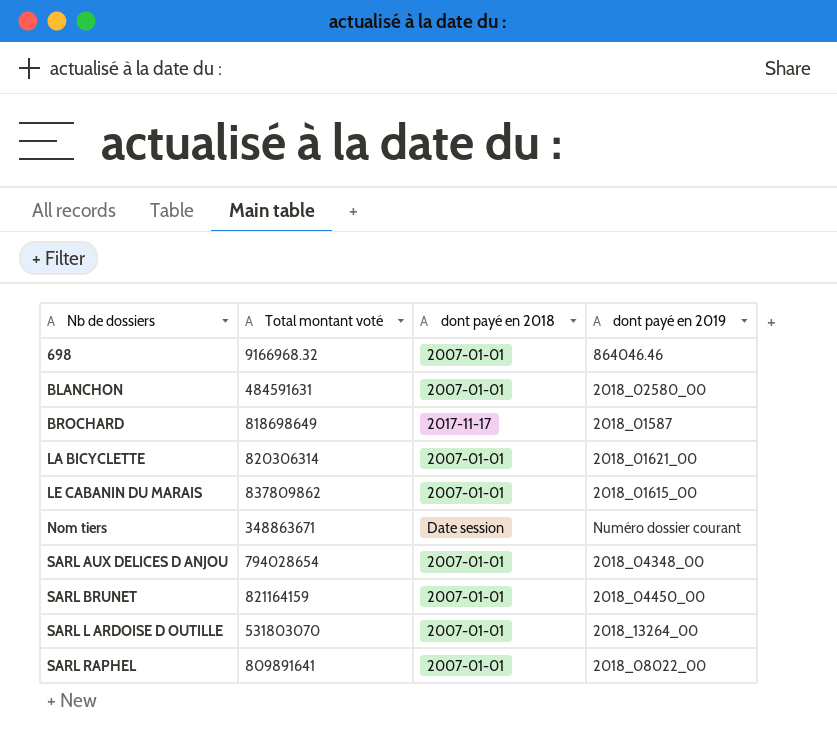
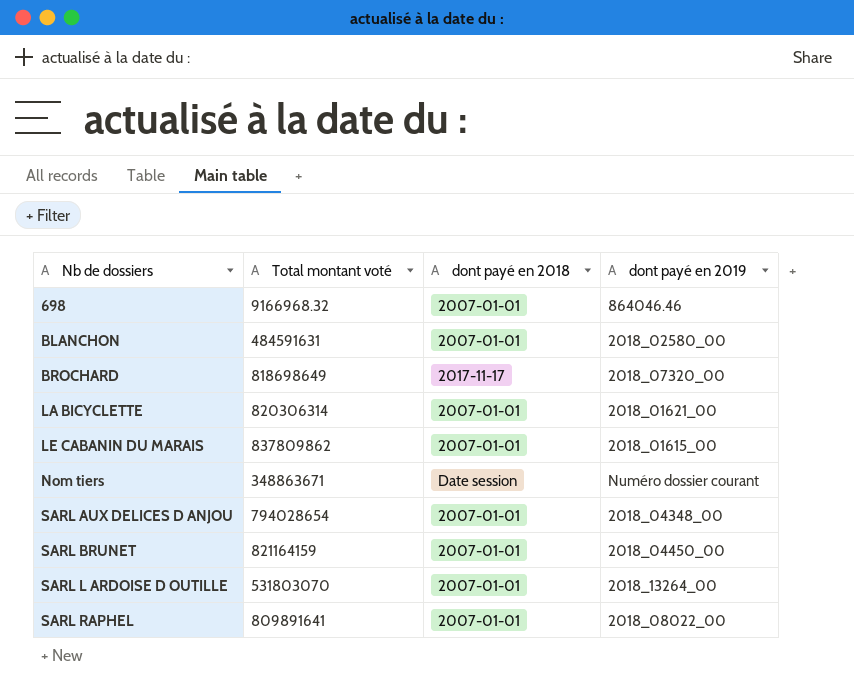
BROCHARD | dont payé en 2019: 2018_01587 -> 2018_07320_00

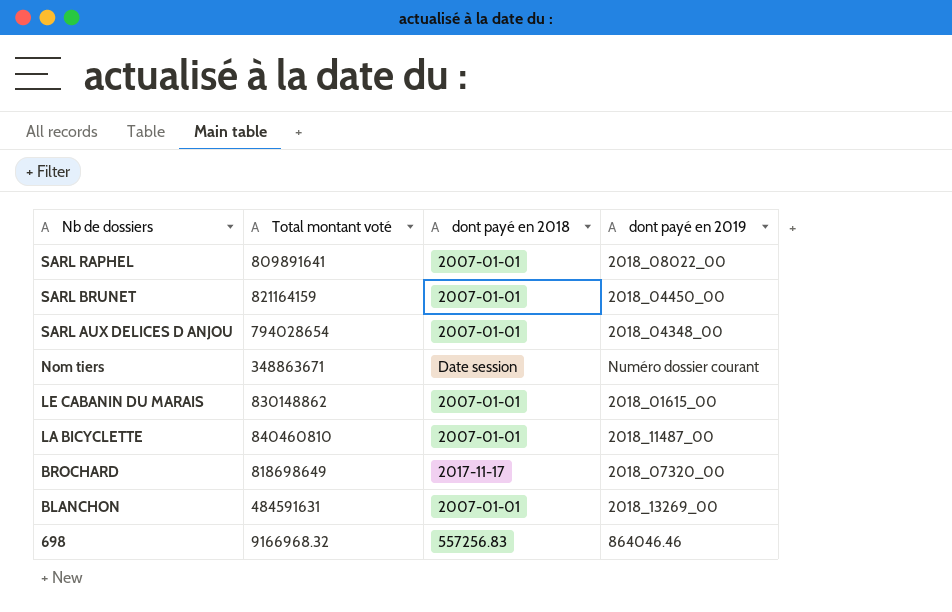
row order: Nb de dossiers ascending -> Nb de dossiers descending
row SARL L ARDOISE D OUTILLE: 531803070 | 2007-01-01 | 2018_13264_00 -> none
LE CABANIN DU MARAIS | Total montant voté: 837809862 -> 830148862
LA BICYCLETTE | Total montant voté: 820306314 -> 840460810
LA BICYCLETTE | dont payé en 2019: 2018_01621_00 -> 2018_11487_00
BLANCHON | dont payé en 2019: 2018_02580_00 -> 2018_13269_00
698 | dont payé en 2018: 2007-01-01 -> 557256.83

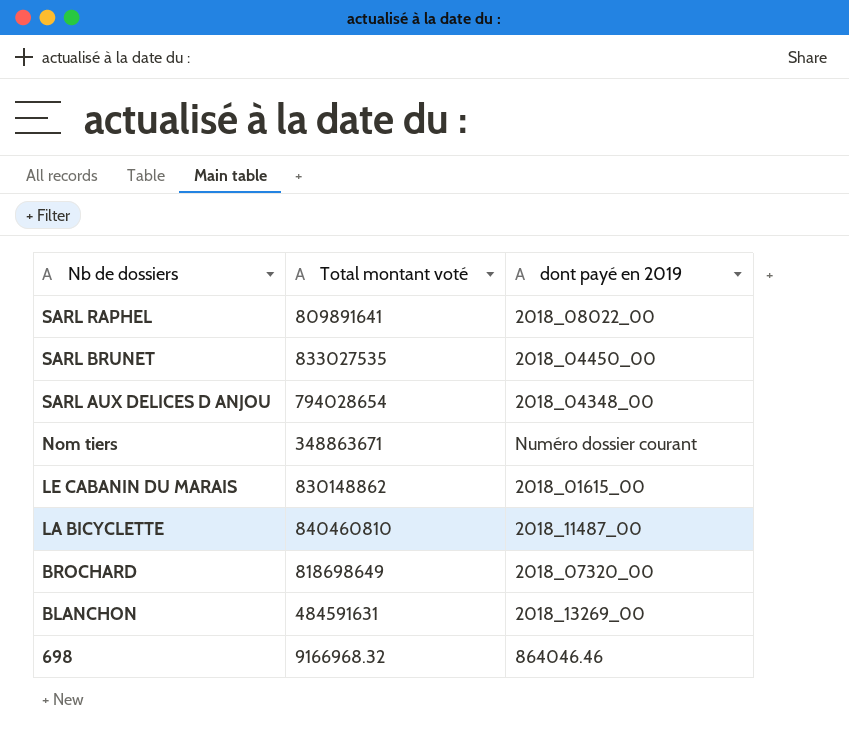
column dont payé en 2018 | position: 3 -> none
SARL BRUNET | Total montant voté: 821164159 -> 833027535

